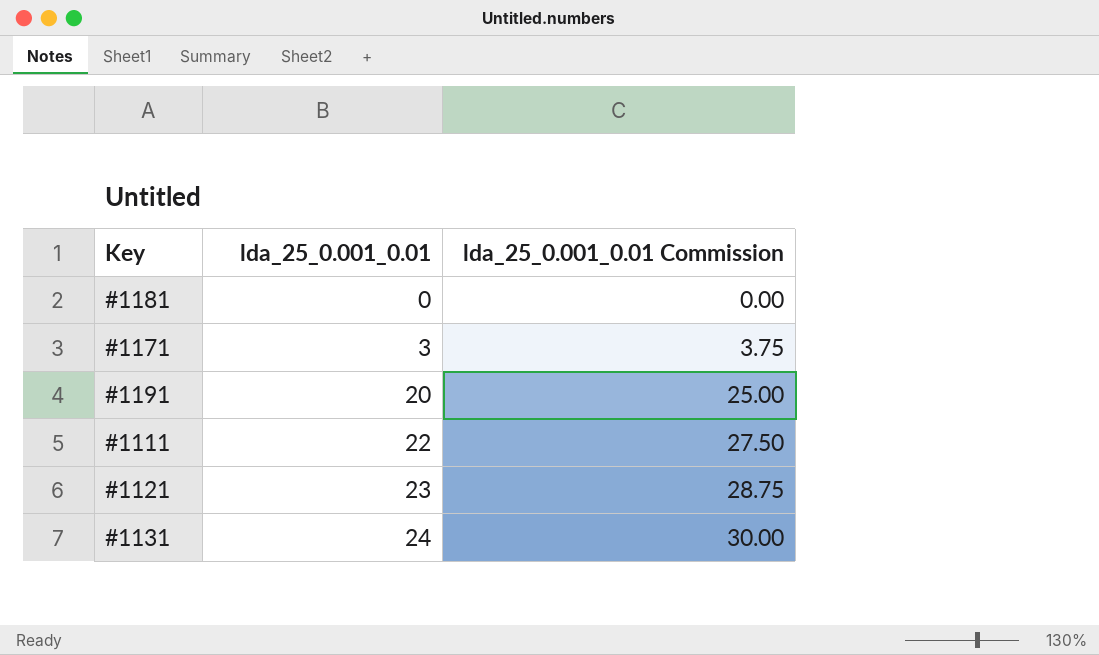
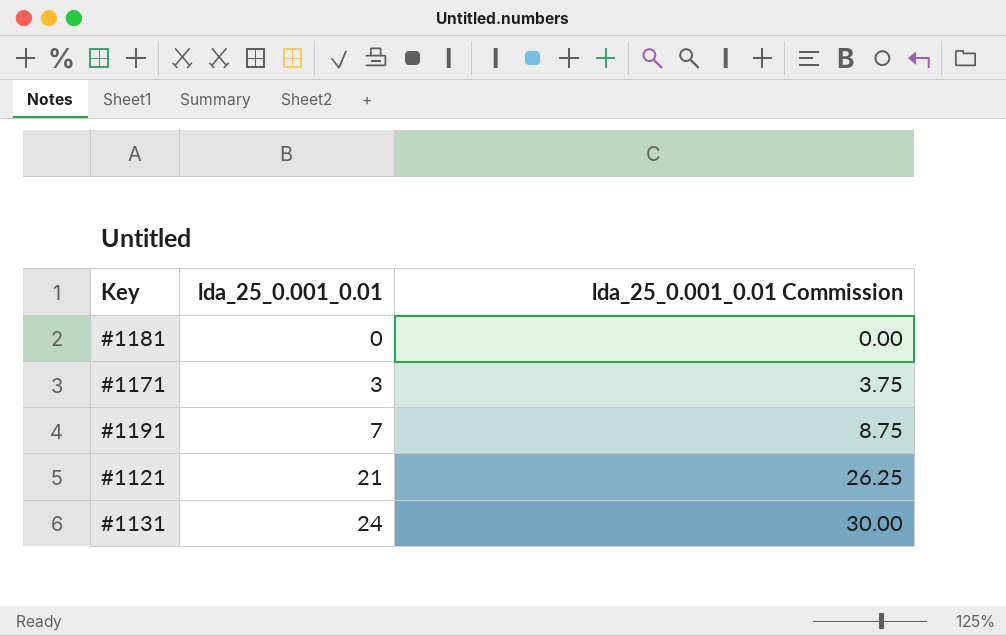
row #1111: 22 | 27.50 -> none
#1191 | lda_25_0.001_0.01: 20 -> 7
#1191 | lda_25_0.001_0.01 Commission: 25.00 -> 8.75
#1121 | lda_25_0.001_0.01: 23 -> 21
#1121 | lda_25_0.001_0.01 Commission: 28.75 -> 26.25

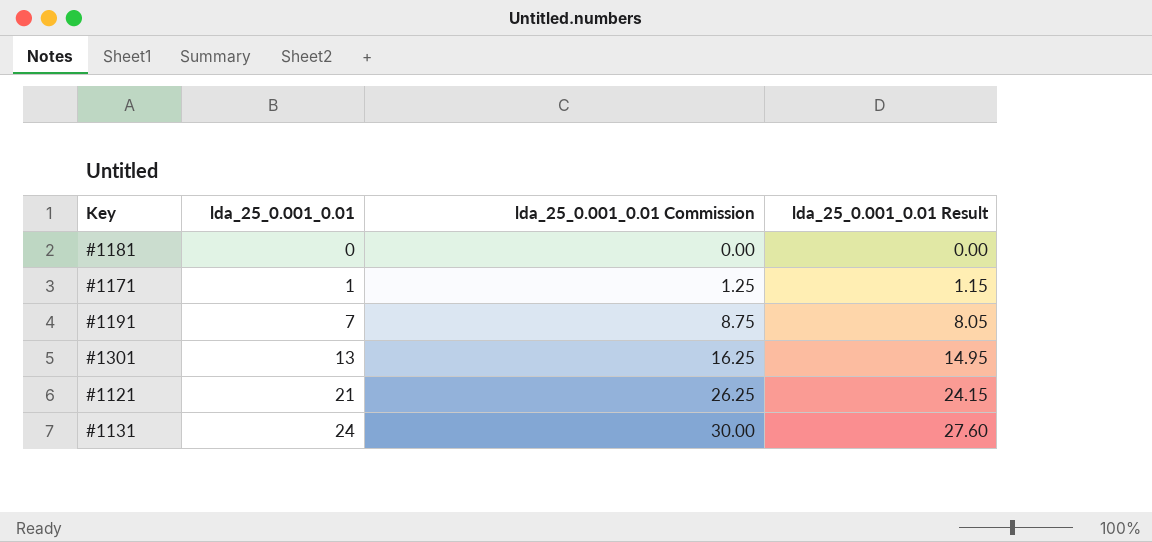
column lda_25_0.001_0.01 Result | formula: none -> [lda_25_0.001_0.01] * 1.15
#1171 | lda_25_0.001_0.01: 3 -> 1
#1171 | lda_25_0.001_0.01 Commission: 3.75 -> 1.25
row #1301: none -> 13 | 16.25 | 14.95

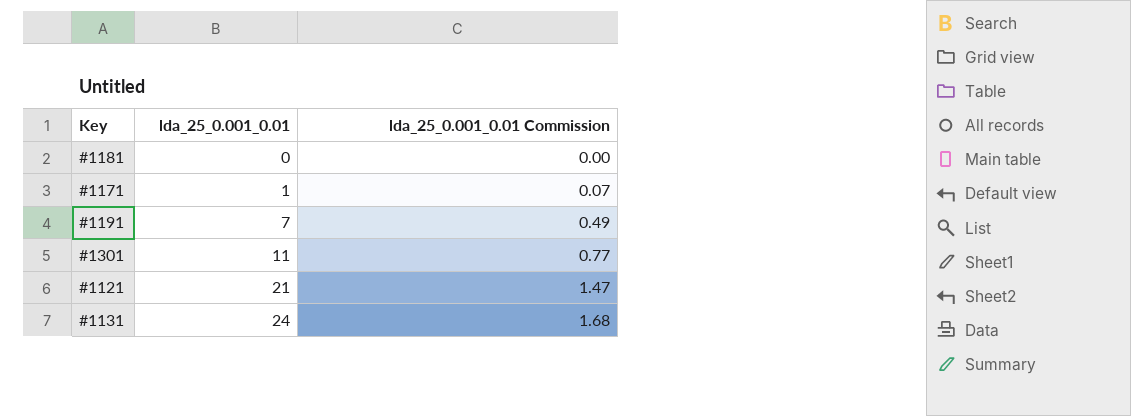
column lda_25_0.001_0.01 Result | formula: [lda_25_0.001_0.01] * 1.15 -> none
column lda_25_0.001_0.01 Commission | formula: [lda_25_0.001_0.01] * 1.25 -> [lda_25_0.001_0.01] * 0.07
#1301 | lda_25_0.001_0.01: 13 -> 11

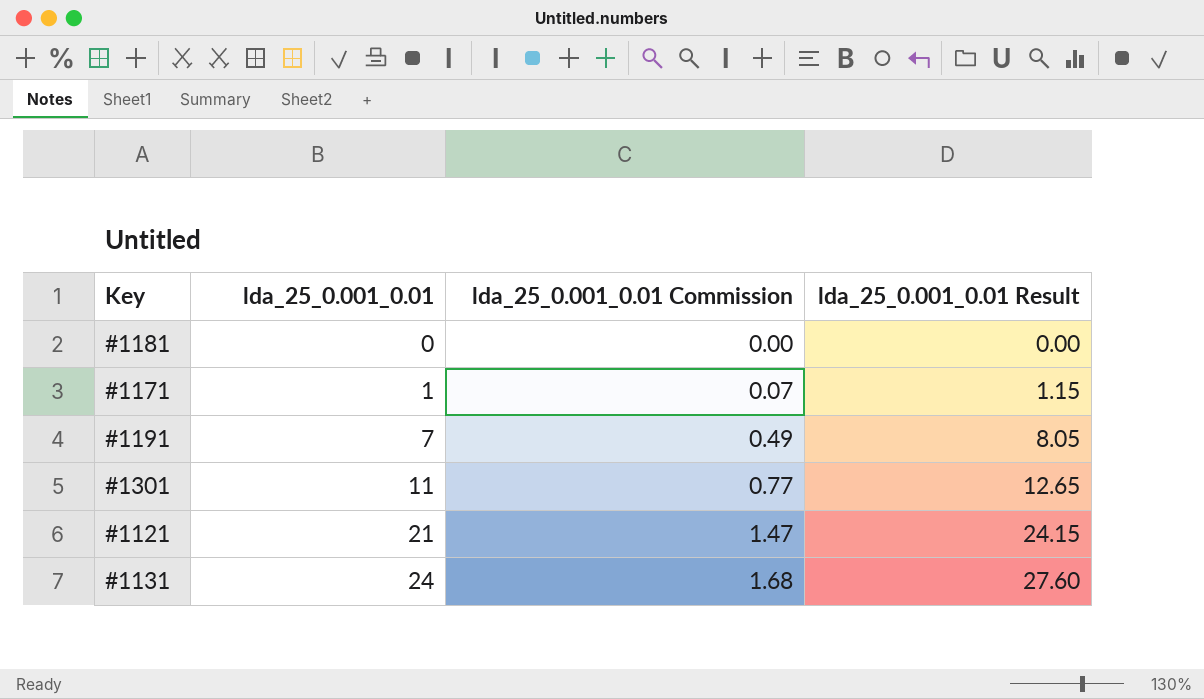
column lda_25_0.001_0.01 Result | formula: none -> [lda_25_0.001_0.01] * 1.15

